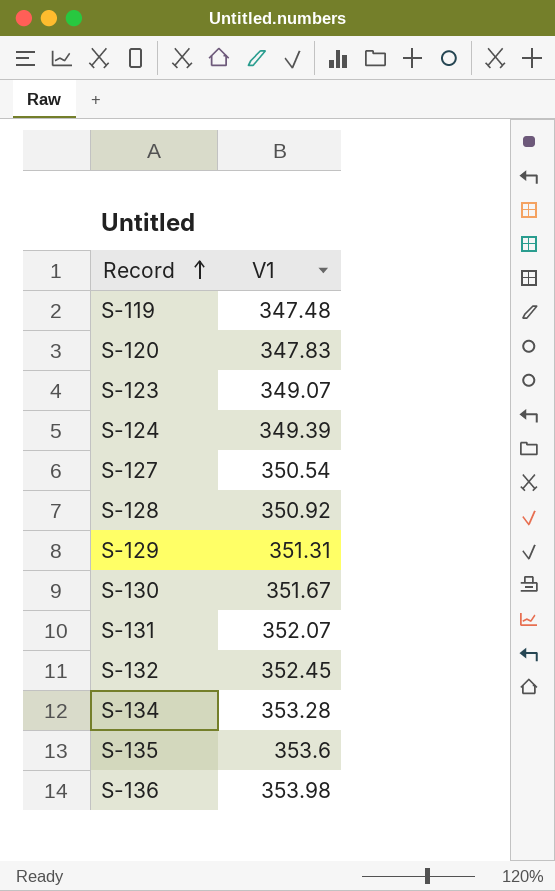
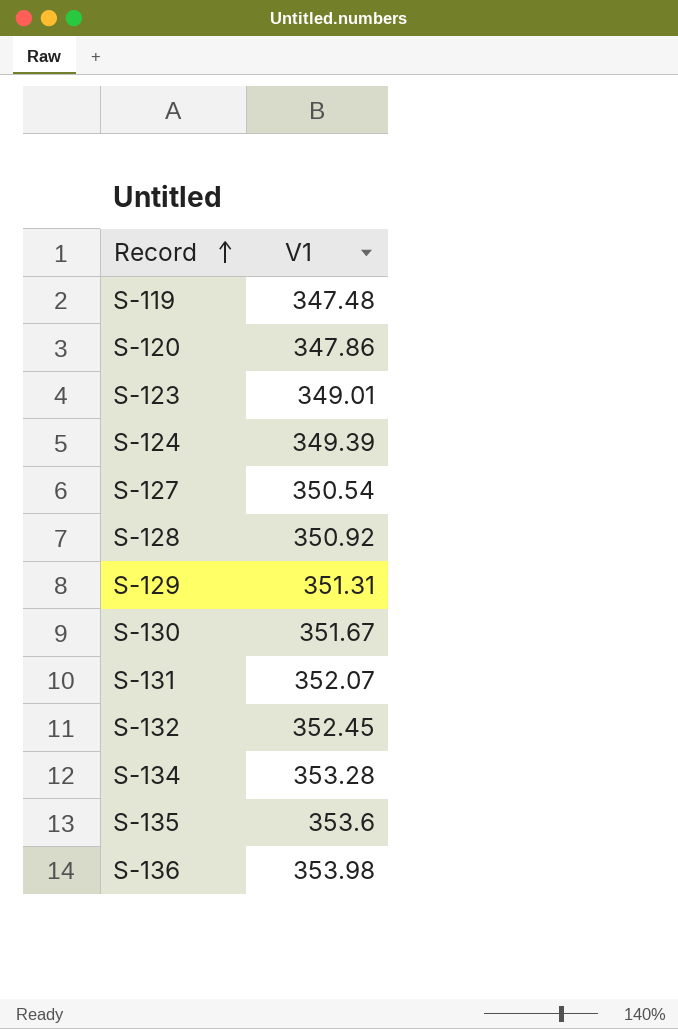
S-120 | V1: 347.83 -> 347.86
S-123 | V1: 349.07 -> 349.01

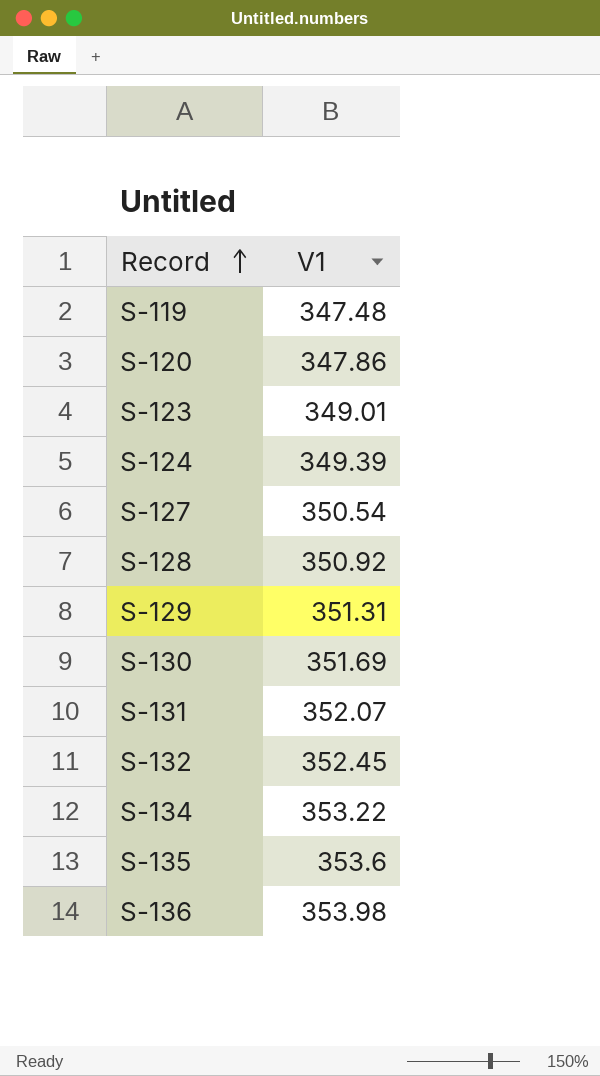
S-130 | V1: 351.67 -> 351.69
S-134 | V1: 353.28 -> 353.22

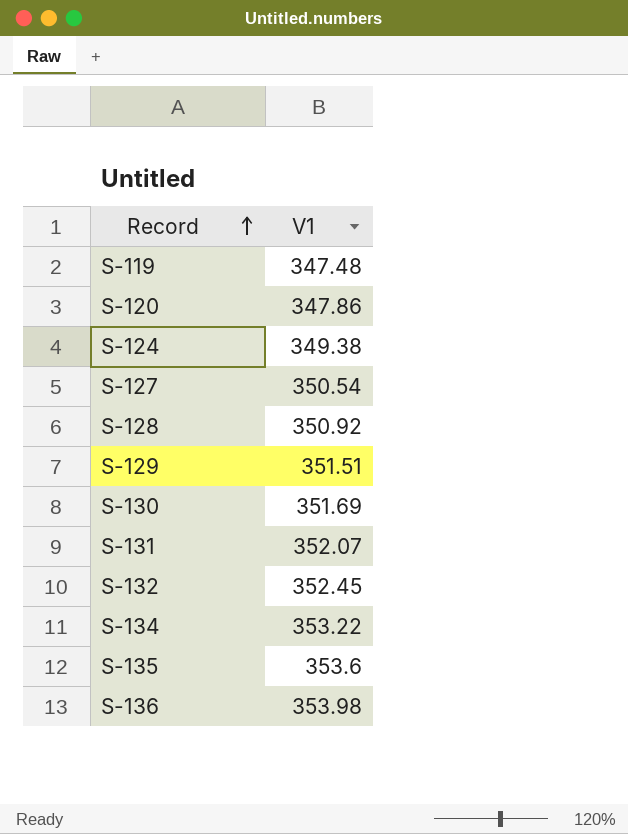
row S-123: 349.01 -> none
S-124 | V1: 349.39 -> 349.38
S-129 | V1: 351.31 -> 351.51

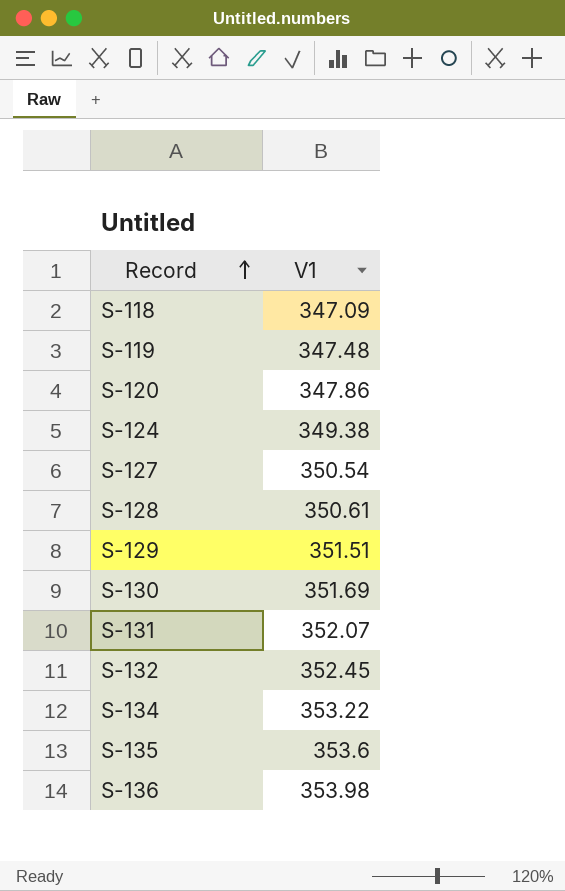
row S-118: none -> 347.09
S-128 | V1: 350.92 -> 350.61

